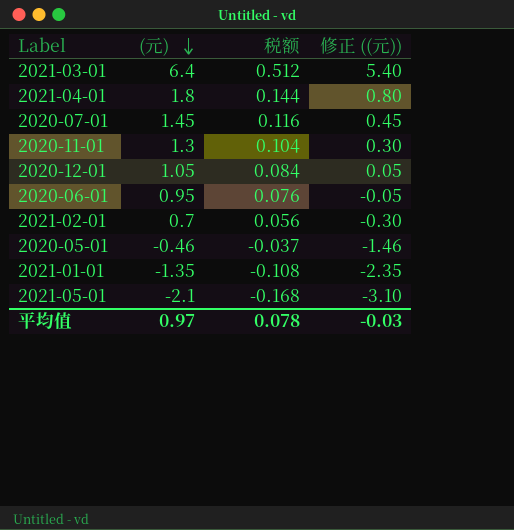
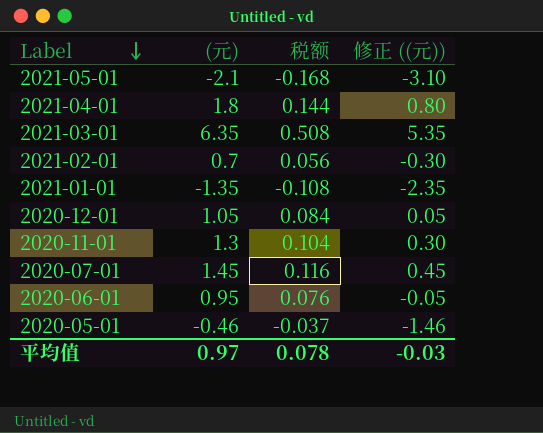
row order: (元) descending -> Label descending
2021-03-01 | (元): 6.4 -> 6.35
2021-03-01 | 税额: 0.512 -> 0.508
2021-03-01 | 修正 ((元)): 5.40 -> 5.35

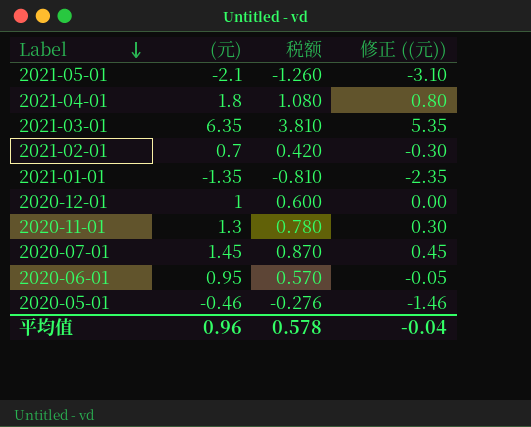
column 税额 | formula: [(元)] * 0.08 -> [(元)] * 0.6
2020-12-01 | (元): 1.05 -> 1
2020-12-01 | 修正 ((元)): 0.05 -> 0.00
平均值 | (元): 0.97 -> 0.96
平均值 | 税额: 0.078 -> 0.578
平均值 | 修正 ((元)): -0.03 -> -0.04

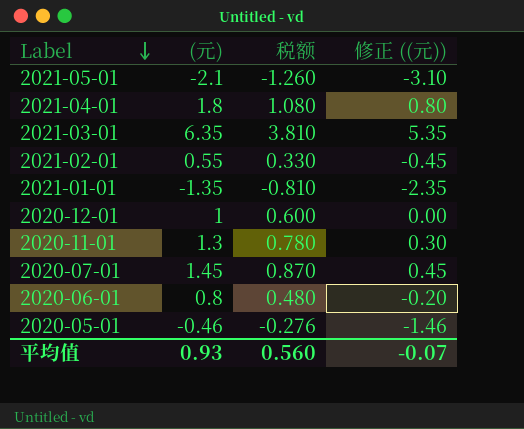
2021-02-01 | (元): 0.7 -> 0.55
2021-02-01 | 税额: 0.420 -> 0.330
2021-02-01 | 修正 ((元)): -0.30 -> -0.45
2020-06-01 | (元): 0.95 -> 0.8
2020-06-01 | 税额: 0.570 -> 0.480
2020-06-01 | 修正 ((元)): -0.05 -> -0.20
平均值 | (元): 0.96 -> 0.93
平均值 | 税额: 0.578 -> 0.560
平均值 | 修正 ((元)): -0.04 -> -0.07

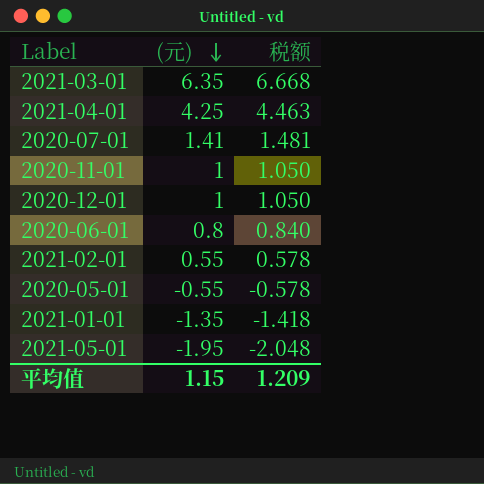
row order: Label descending -> (元) descending
column 修正 ((元)) | formula: [(元)] - 1 -> none
column 税额 | formula: [(元)] * 0.6 -> [(元)] * 1.05
2021-04-01 | (元): 1.8 -> 4.25
2020-07-01 | (元): 1.45 -> 1.41
2020-11-01 | (元): 1.3 -> 1
2020-05-01 | (元): -0.46 -> -0.55
2021-05-01 | (元): -2.1 -> -1.95
平均值 | (元): 0.93 -> 1.15
平均值 | 税额: 0.560 -> 1.209

